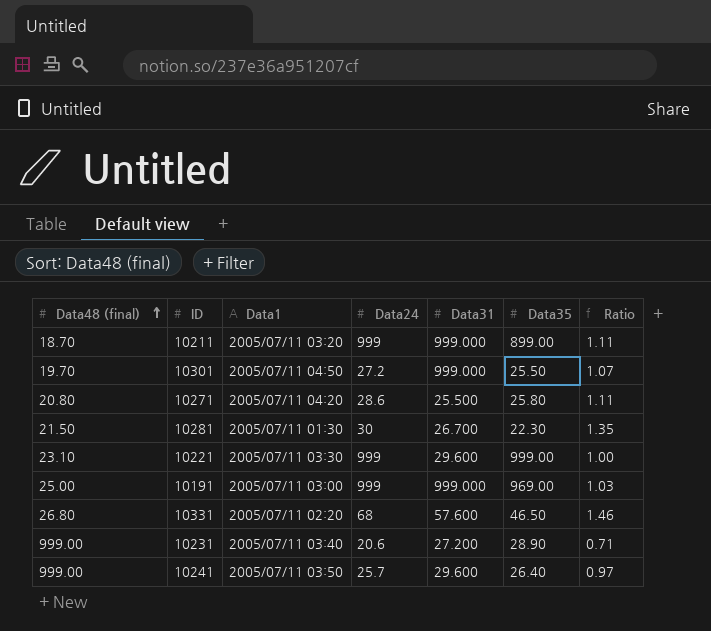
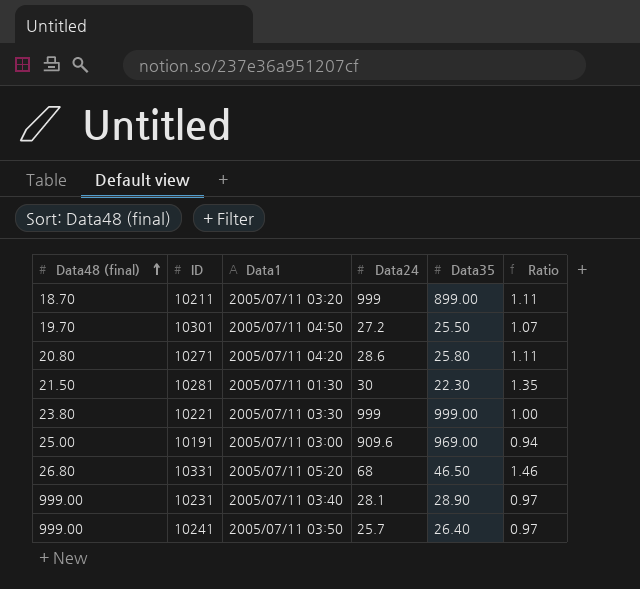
column Data31 | position: 5 -> none
10221 | Data48 (final): 23.10 -> 23.80
10191 | Data24: 999 -> 909.6
10191 | Ratio: 1.03 -> 0.94
10331 | Data1: 2005/07/11 02:20 -> 2005/07/11 05:20
10231 | Data24: 20.6 -> 28.1
10231 | Ratio: 0.71 -> 0.97

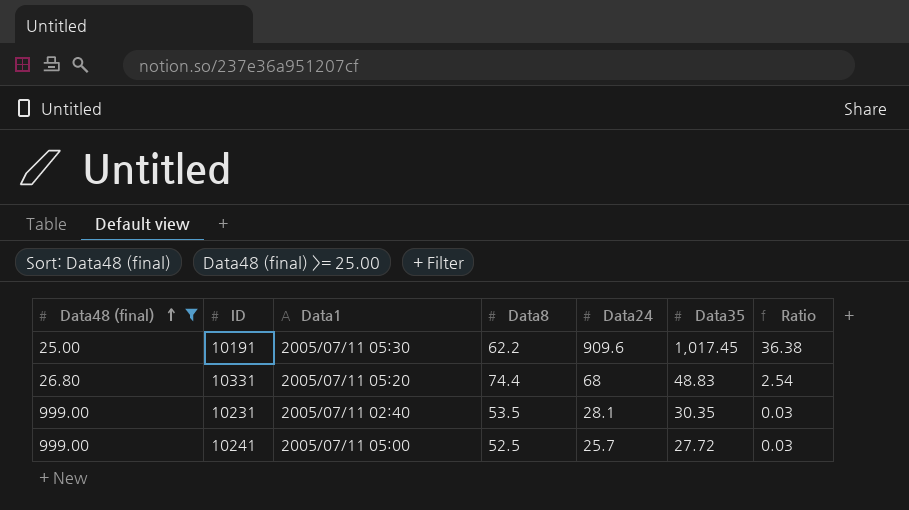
filter: none -> Data48 (final) >= 25.00
column Data8 | position: none -> 4
column Ratio | formula: [Data24] / [Data35] -> [Data24] / [Data48 (final)]
10191 | Data1: 2005/07/11 03:00 -> 2005/07/11 05:30
10191 | Data35: 969.00 -> 1,017.45
10331 | Data35: 46.50 -> 48.83
10231 | Data1: 2005/07/11 03:40 -> 2005/07/11 02:40
10231 | Data35: 28.90 -> 30.35
10241 | Data1: 2005/07/11 03:50 -> 2005/07/11 05:00
10241 | Data35: 26.40 -> 27.72

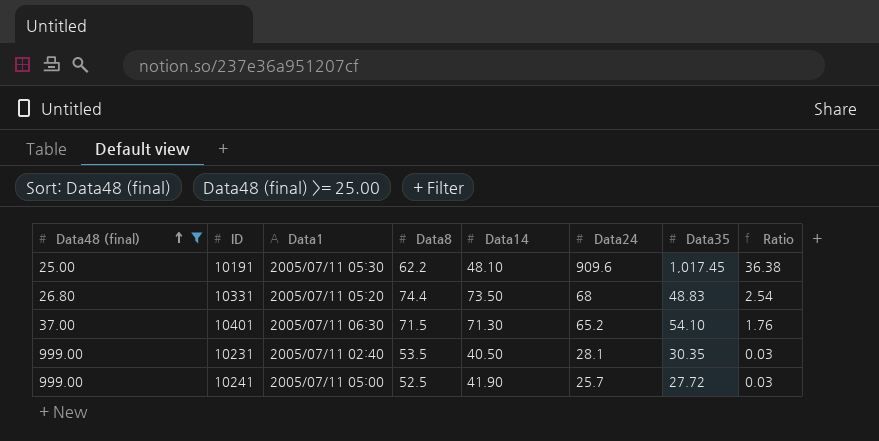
column Data14 | position: none -> 5
row 10401: none -> 37.00 | 2005/07/11 06:30 | 71.5 | 71.30 | 65.2 | 54.10 | 1.76

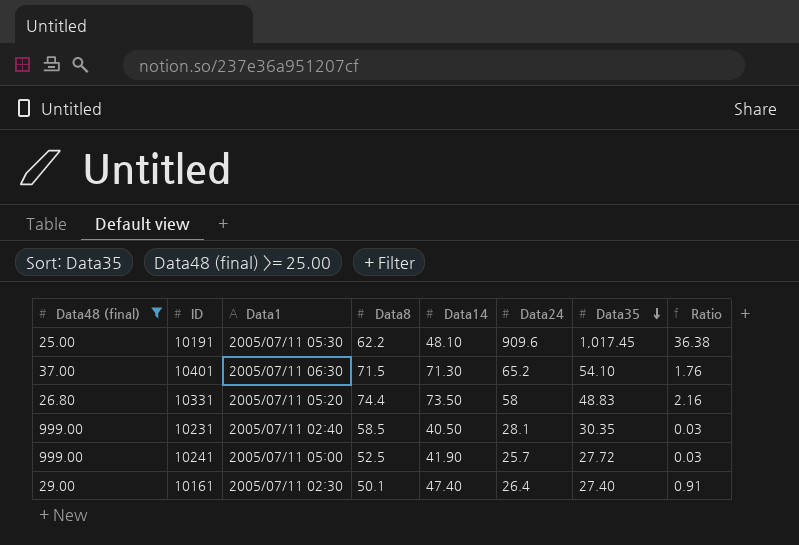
row order: Data48 (final) ascending -> Data35 descending
10331 | Data24: 68 -> 58
10331 | Ratio: 2.54 -> 2.16
10231 | Data8: 53.5 -> 58.5
row 10161: none -> 29.00 | 2005/07/11 02:30 | 50.1 | 47.40 | 26.4 | 27.40 | 0.91

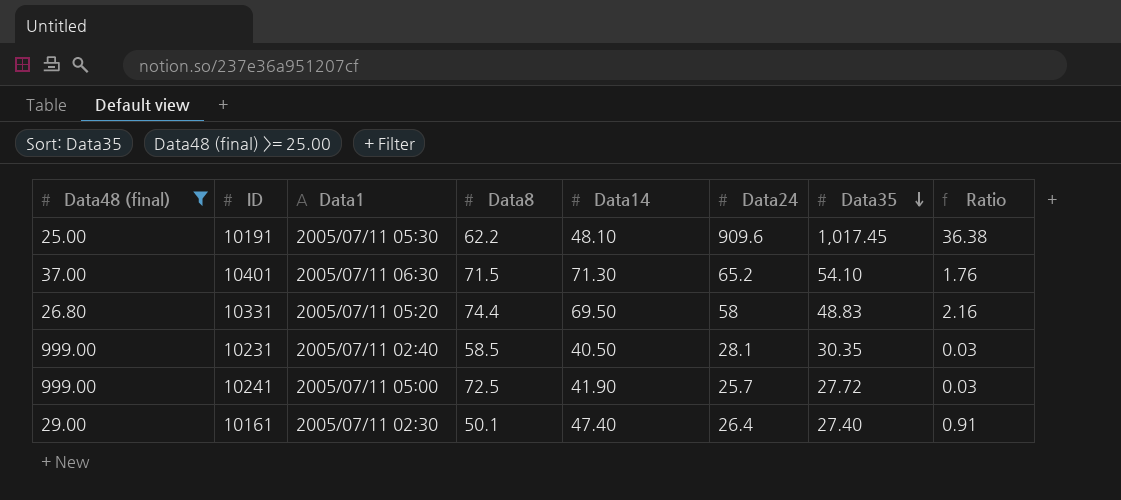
10331 | Data14: 73.50 -> 69.50
10241 | Data8: 52.5 -> 72.5

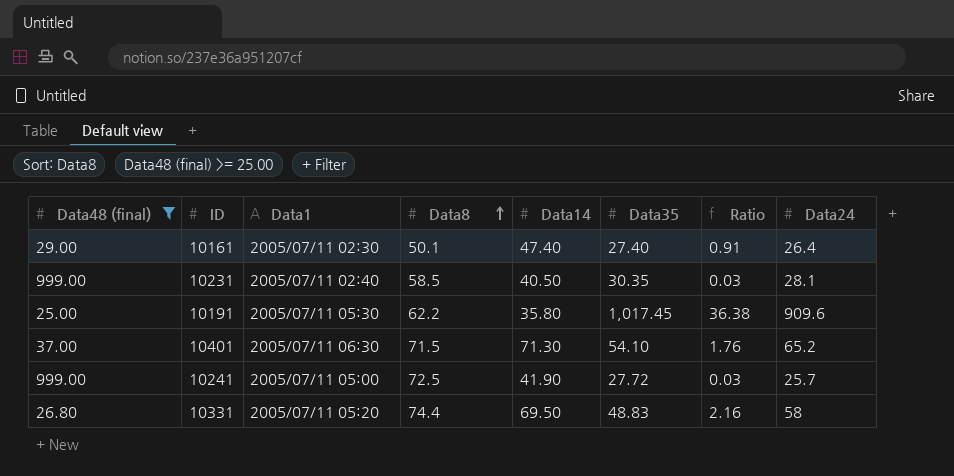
row order: Data35 descending -> Data8 ascending
column Data24 | position: 6 -> 8
10191 | Data14: 48.10 -> 35.80

